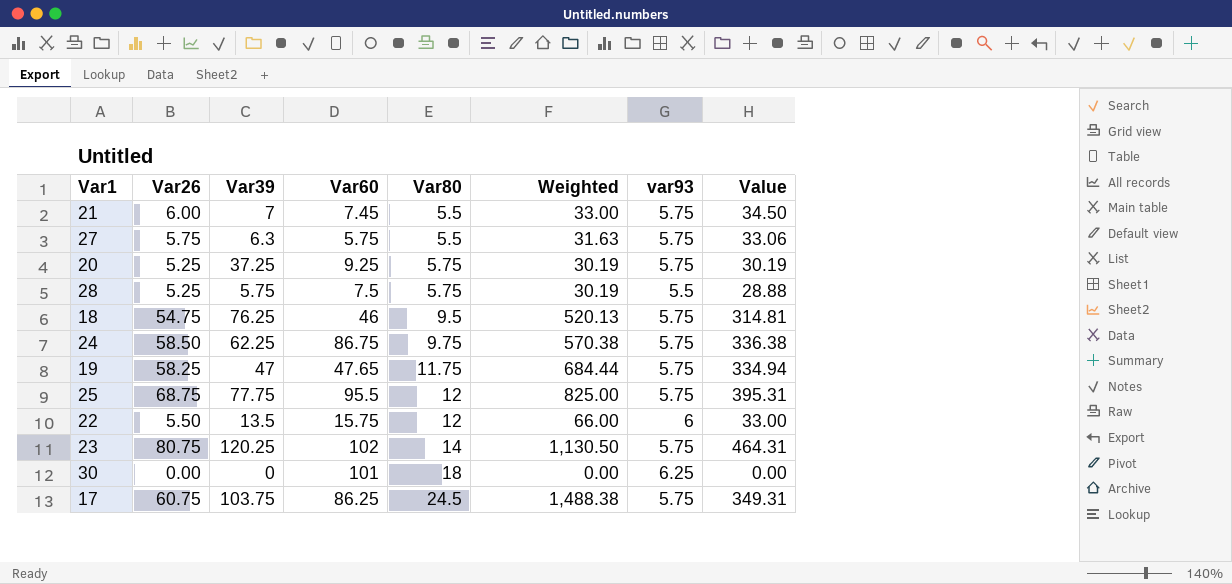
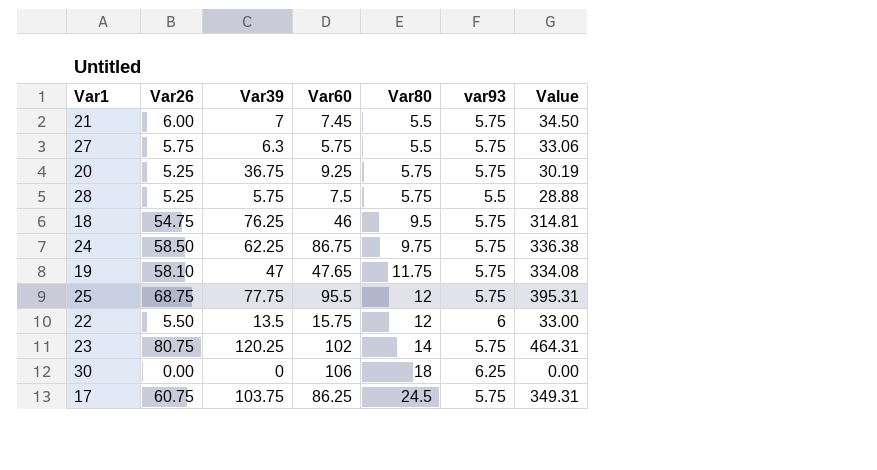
column Weighted | formula: [Var26] * [Var80] -> none
20 | Var39: 37.25 -> 36.75
19 | Var26: 58.25 -> 58.10
19 | Value: 334.94 -> 334.08
30 | Var60: 101 -> 106

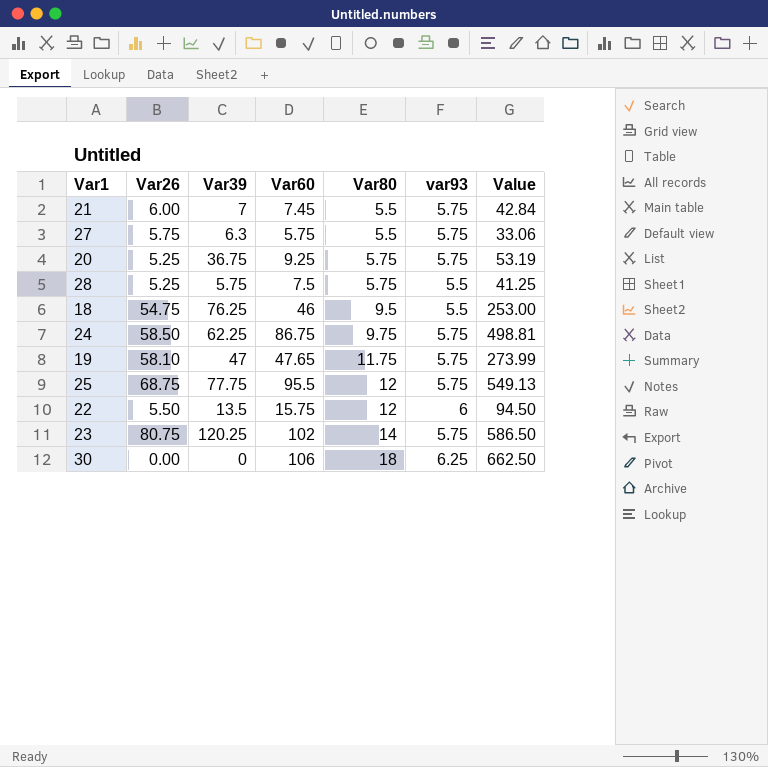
column Value | formula: [Var26] * [var93] -> [Var60] * [var93]
row 17: 60.75 | 103.75 | 86.25 | 24.5 | 5.75 | 349.31 -> none
18 | var93: 5.75 -> 5.5

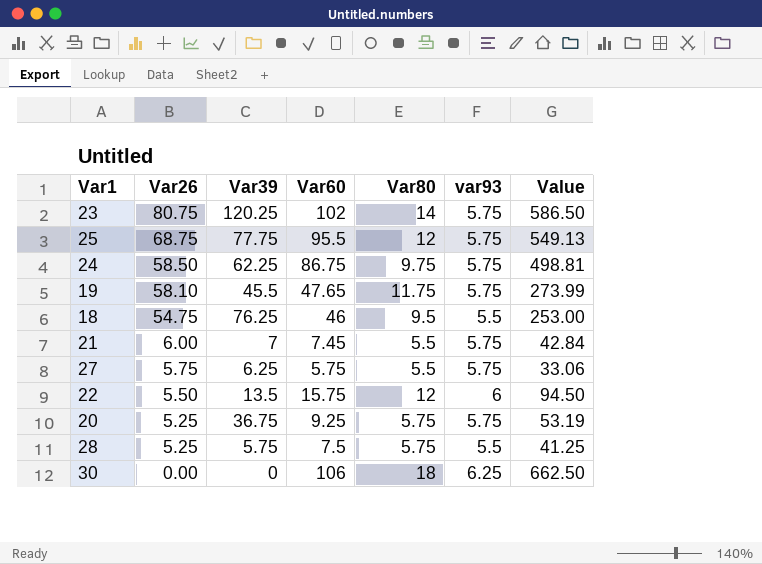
row order: Var80 ascending -> Var26 descending
19 | Var39: 47 -> 45.5
27 | Var39: 6.3 -> 6.25

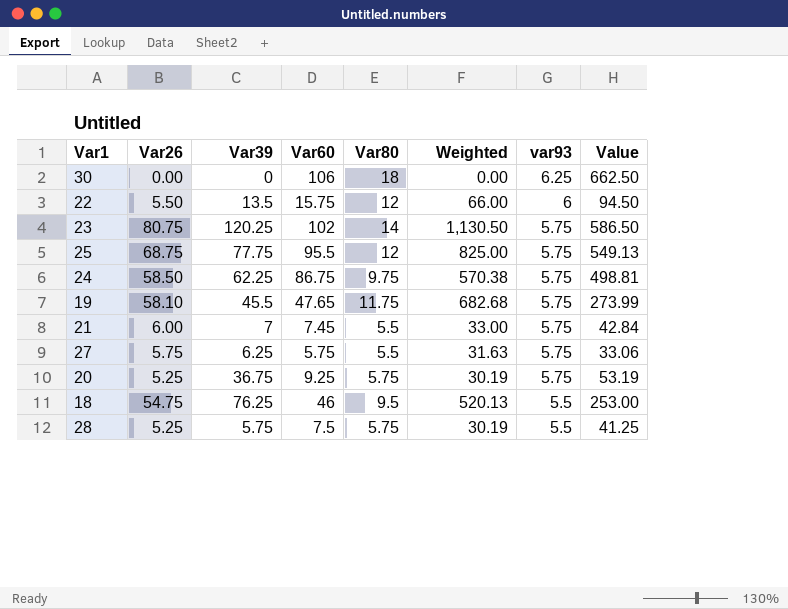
row order: Var26 descending -> var93 descending
column Weighted | formula: none -> [Var26] * [Var80]

